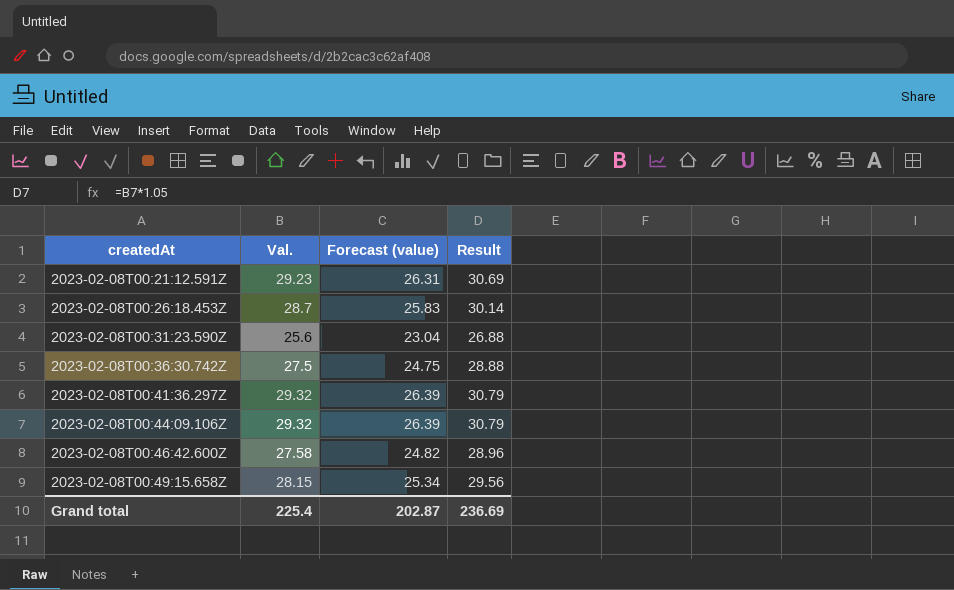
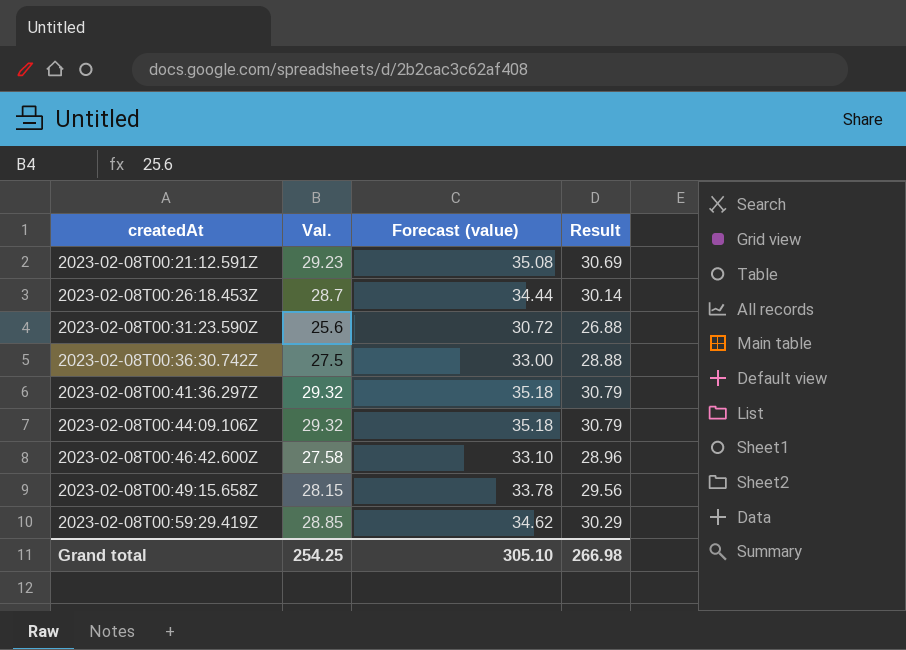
column Forecast (value) | formula: [Val.] * 0.9 -> [Val.] * 1.2
row 2023-02-08T00:59:29.419Z: none -> 28.85 | 34.62 | 30.29
Grand total | Val.: 225.4 -> 254.25
Grand total | Forecast (value): 202.87 -> 305.10
Grand total | Result: 236.69 -> 266.98

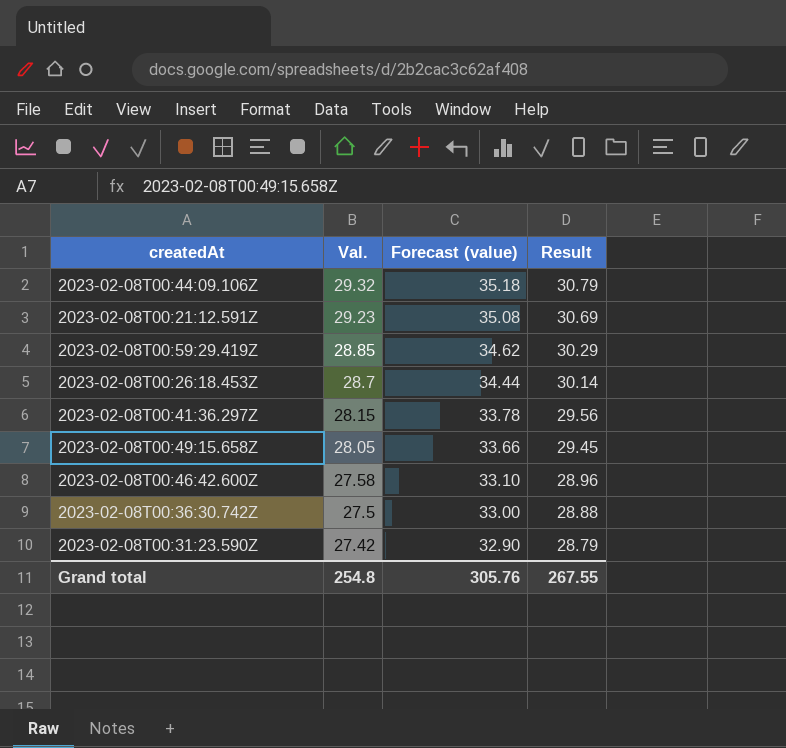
row order: createdAt ascending -> Val. descending
2023-02-08T00:41:36.297Z | Val.: 29.32 -> 28.15
2023-02-08T00:41:36.297Z | Forecast (value): 35.18 -> 33.78
2023-02-08T00:41:36.297Z | Result: 30.79 -> 29.56
2023-02-08T00:49:15.658Z | Val.: 28.15 -> 28.05
2023-02-08T00:49:15.658Z | Forecast (value): 33.78 -> 33.66
2023-02-08T00:49:15.658Z | Result: 29.56 -> 29.45
2023-02-08T00:31:23.590Z | Val.: 25.6 -> 27.42
2023-02-08T00:31:23.590Z | Forecast (value): 30.72 -> 32.90
2023-02-08T00:31:23.590Z | Result: 26.88 -> 28.79
Grand total | Val.: 254.25 -> 254.8
Grand total | Forecast (value): 305.10 -> 305.76
Grand total | Result: 266.98 -> 267.55

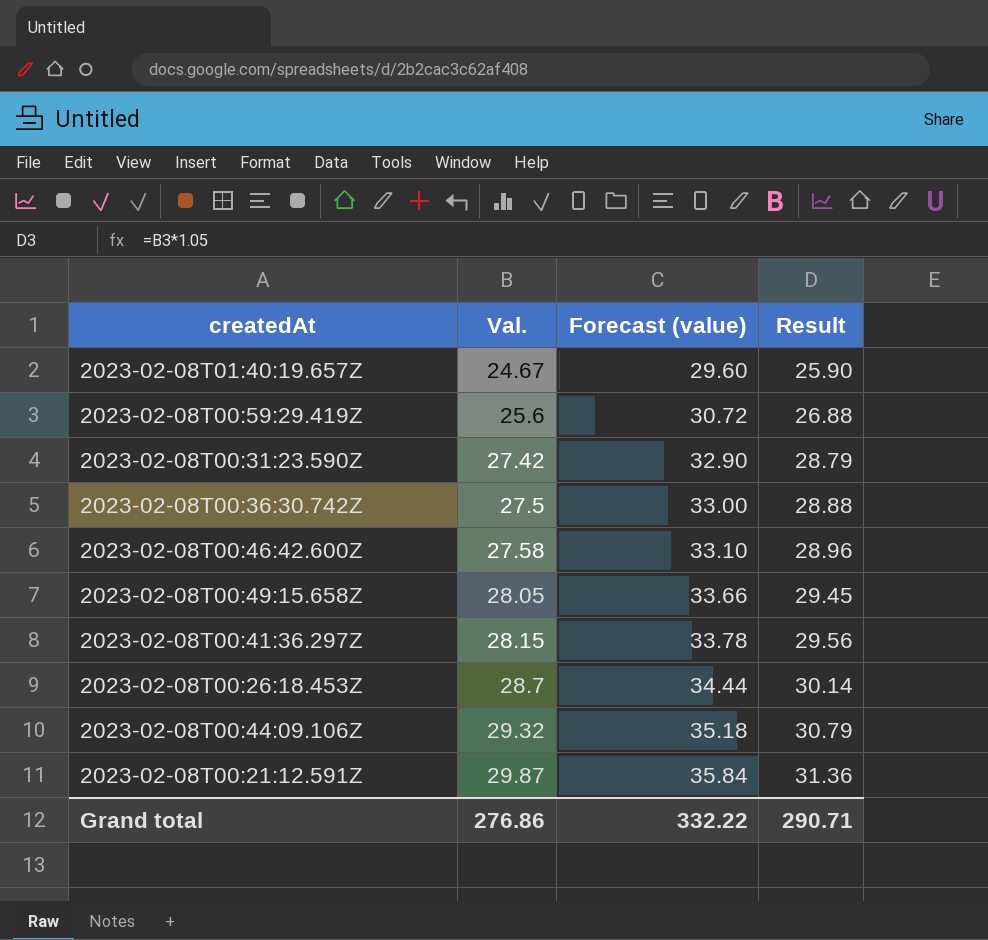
row order: Val. descending -> Val. ascending
row 2023-02-08T01:40:19.657Z: none -> 24.67 | 29.60 | 25.90
2023-02-08T00:59:29.419Z | Val.: 28.85 -> 25.6
2023-02-08T00:59:29.419Z | Forecast (value): 34.62 -> 30.72
2023-02-08T00:59:29.419Z | Result: 30.29 -> 26.88
2023-02-08T00:21:12.591Z | Val.: 29.23 -> 29.87
2023-02-08T00:21:12.591Z | Forecast (value): 35.08 -> 35.84
2023-02-08T00:21:12.591Z | Result: 30.69 -> 31.36
Grand total | Val.: 254.8 -> 276.86
Grand total | Forecast (value): 305.76 -> 332.22
Grand total | Result: 267.55 -> 290.71

